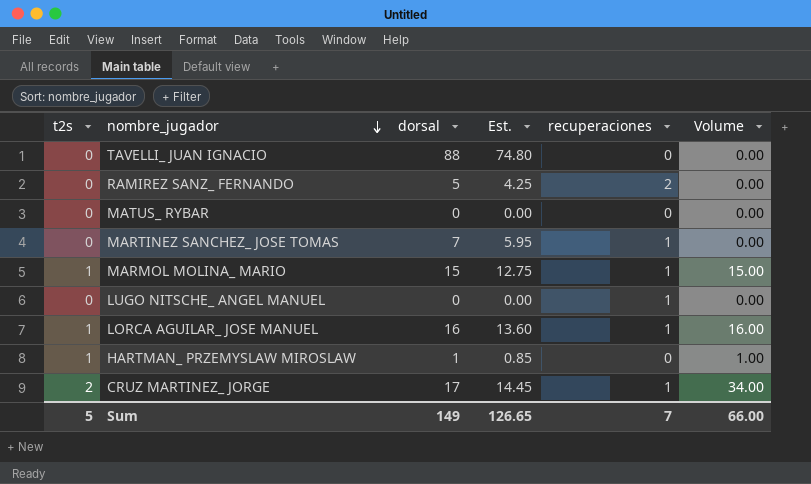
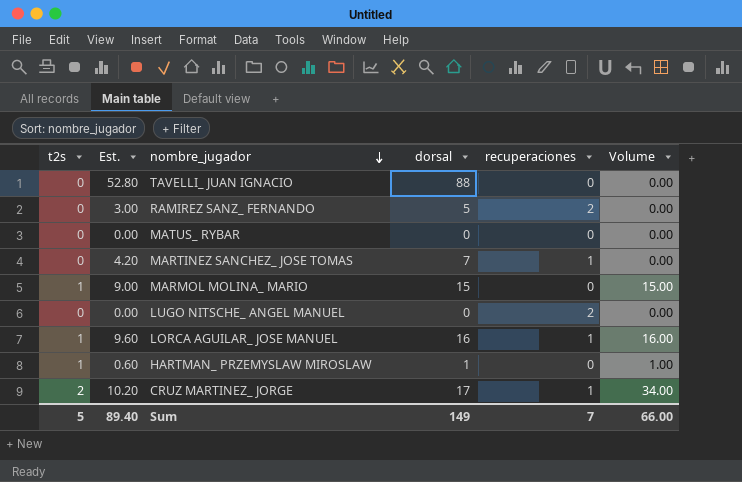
column Est. | formula: [dorsal] * 0.85 -> [dorsal] * 0.6
column Est. | position: 4 -> 2
MARMOL MOLINA_ MARIO | recuperaciones: 1 -> 0
LUGO NITSCHE_ ANGEL MANUEL | recuperaciones: 1 -> 2
Sum | Est.: 126.65 -> 89.40

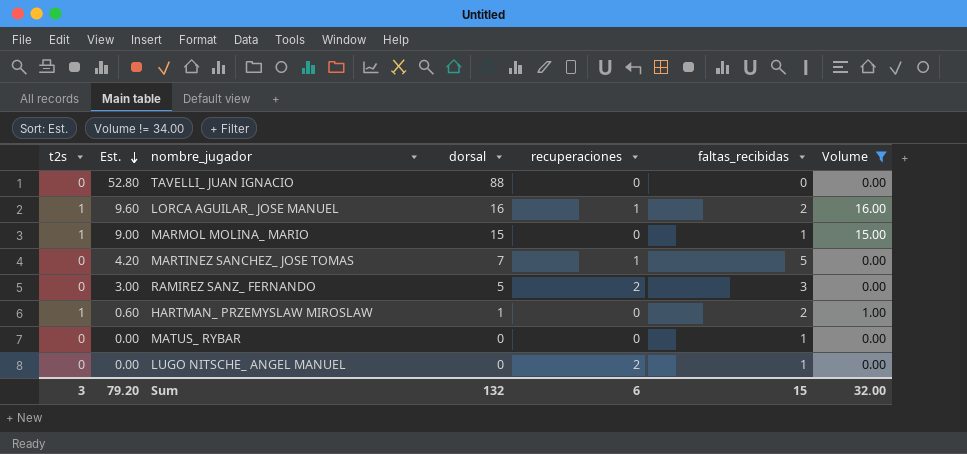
filter: none -> Volume != 34.00
row order: nombre_jugador descending -> Est. descending
column faltas_recibidas | position: none -> 6
Sum | t2s: 5 -> 3
Sum | Est.: 89.40 -> 79.20
Sum | dorsal: 149 -> 132
Sum | recuperaciones: 7 -> 6
Sum | Volume: 66.00 -> 32.00

